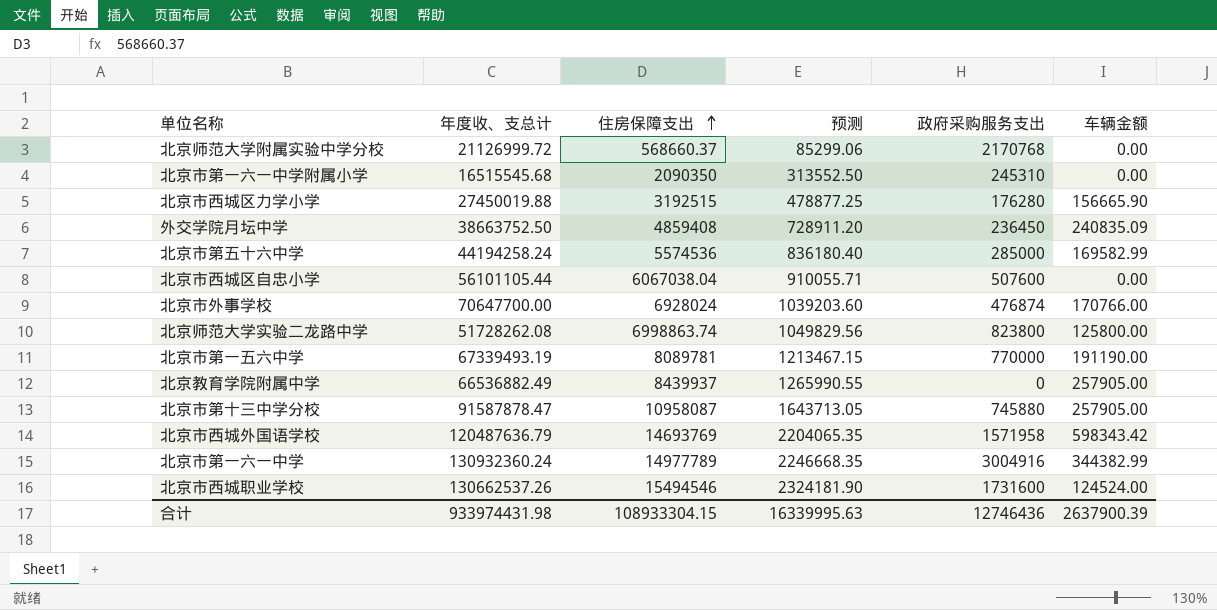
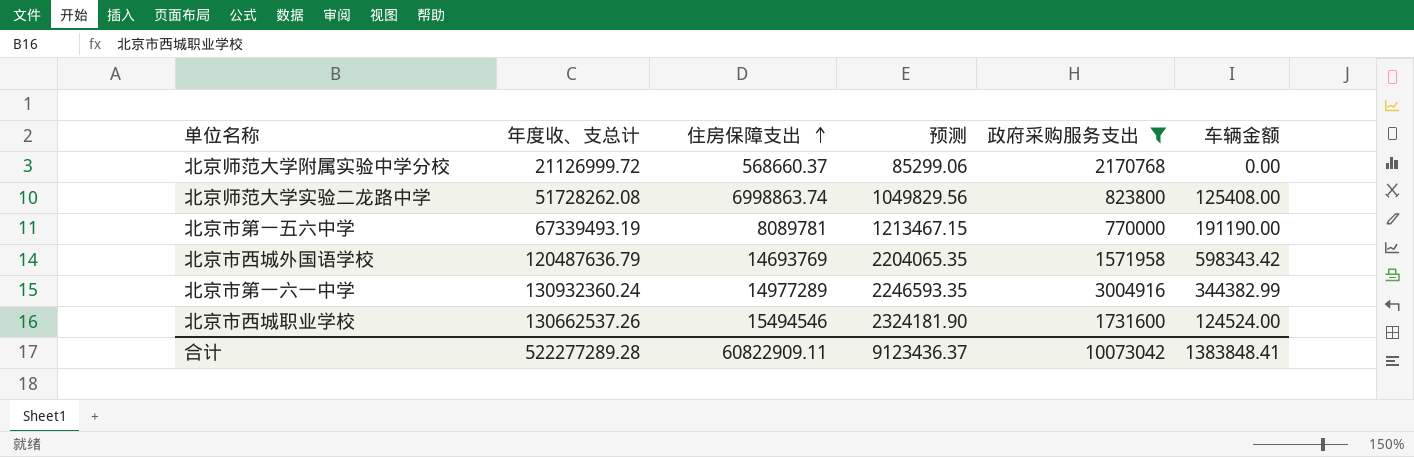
filter: none -> 政府采购服务支出 >= 770000
北京师范大学实验二龙路中学 | 车辆金额: 125800.00 -> 125408.00
北京市第一六一中学 | 住房保障支出: 14977789 -> 14977289
北京市第一六一中学 | 预测: 2246668.35 -> 2246593.35
合计 | 年度收、支总计: 933974431.98 -> 522277289.28
合计 | 住房保障支出: 108933304.15 -> 60822909.11
合计 | 预测: 16339995.63 -> 9123436.37
合计 | 政府采购服务支出: 12746436 -> 10073042
合计 | 车辆金额: 2637900.39 -> 1383848.41

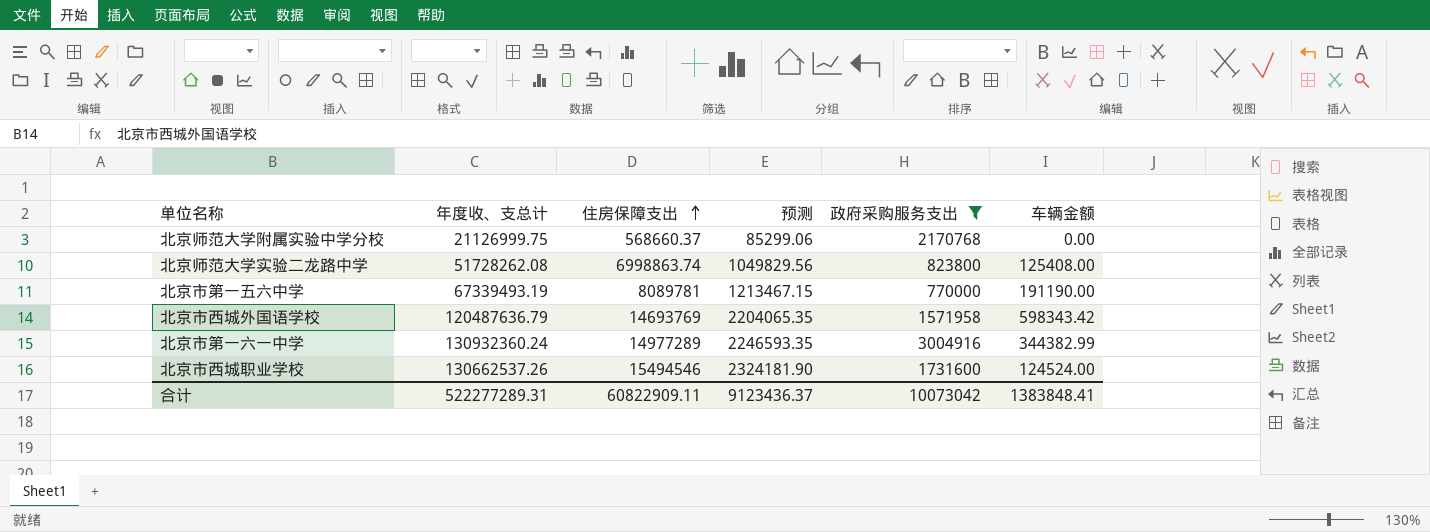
北京师范大学附属实验中学分校 | 年度收、支总计: 21126999.72 -> 21126999.75
合计 | 年度收、支总计: 522277289.28 -> 522277289.31

